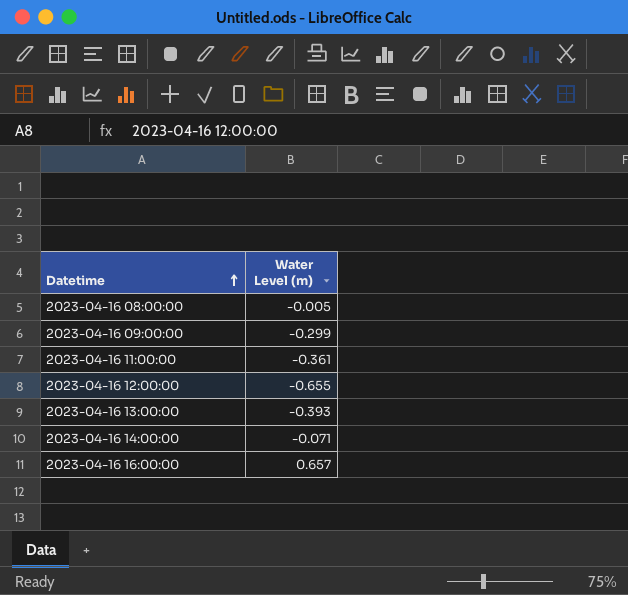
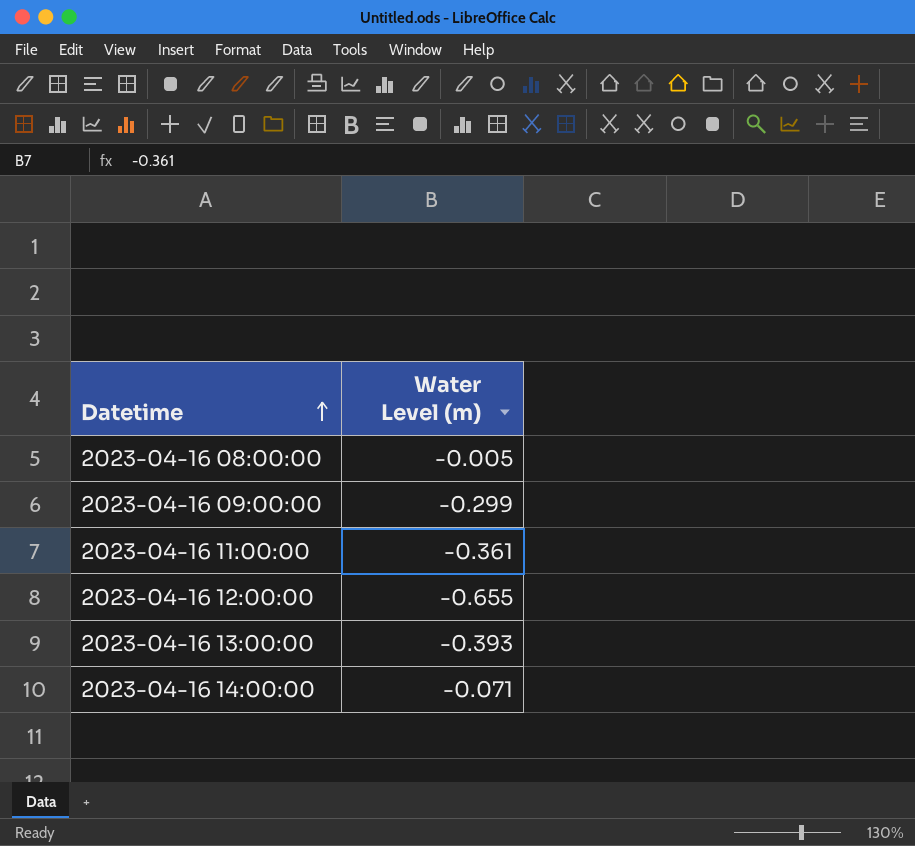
row 2023-04-16 16:00:00: 0.657 -> none

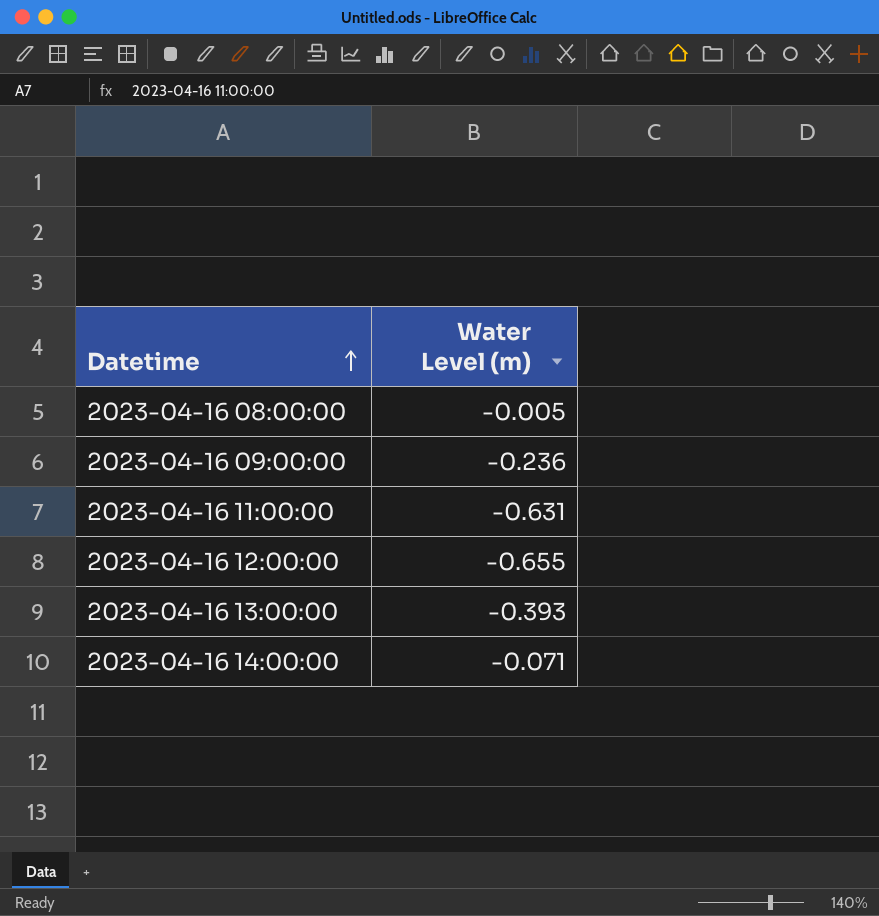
2023-04-16 09:00:00 | Water Level (m): -0.299 -> -0.236
2023-04-16 11:00:00 | Water Level (m): -0.361 -> -0.631

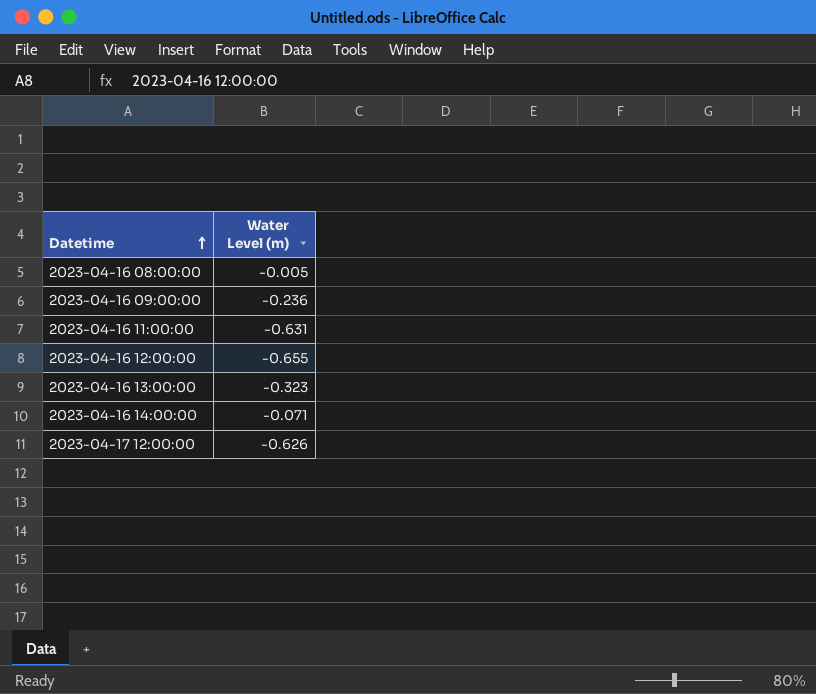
2023-04-16 13:00:00 | Water Level (m): -0.393 -> -0.323
row 2023-04-17 12:00:00: none -> -0.626

